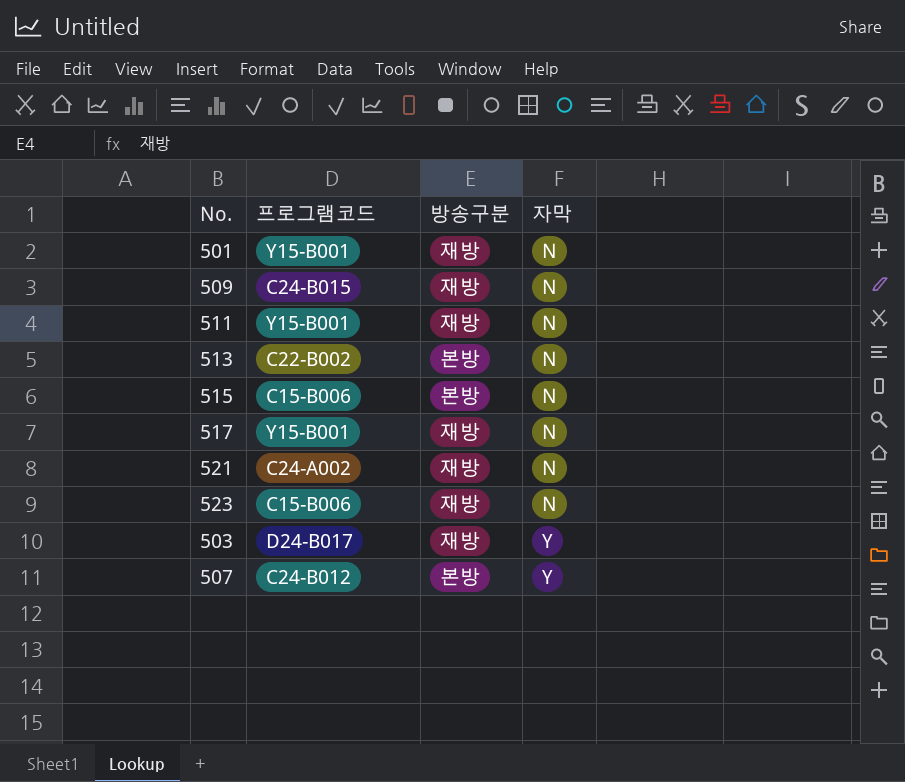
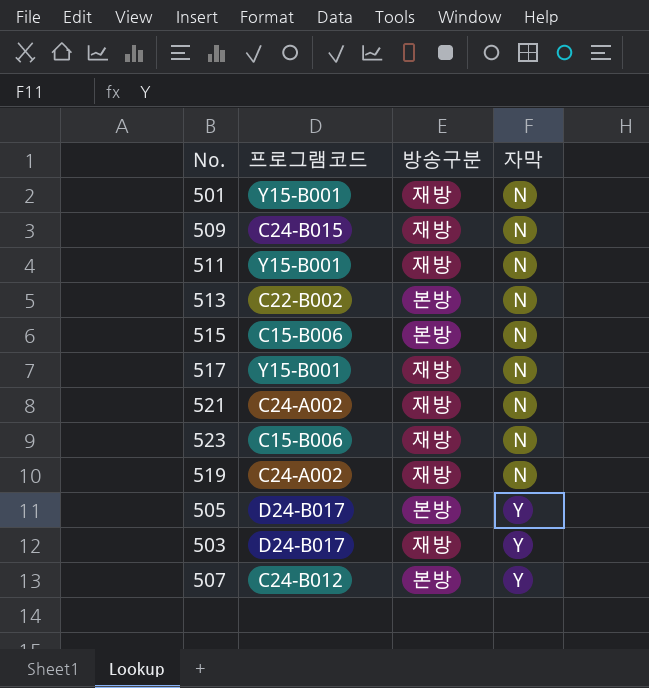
row 519: none -> C24-A002 | 재방 | N
row 505: none -> D24-B017 | 본방 | Y

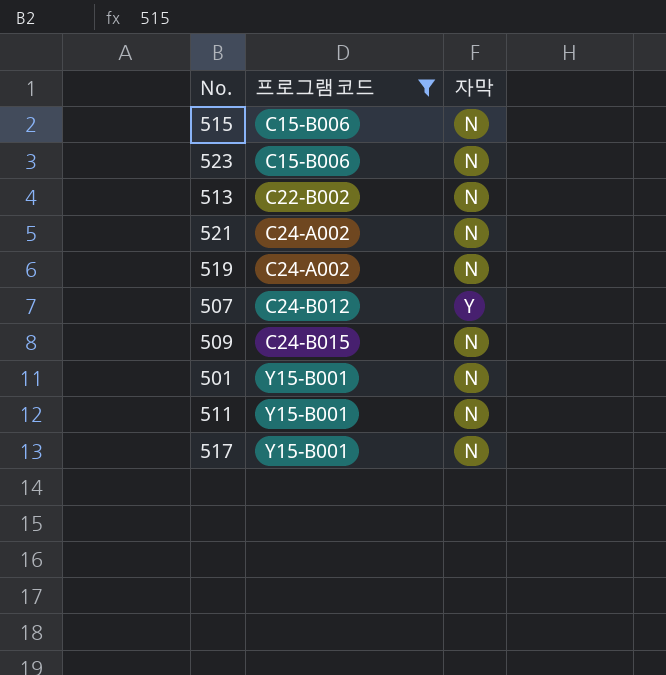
filter: none -> 프로그램코드 != D24-B017
row order: 자막 ascending -> 프로그램코드 ascending
column 방송구분 | position: 3 -> none

